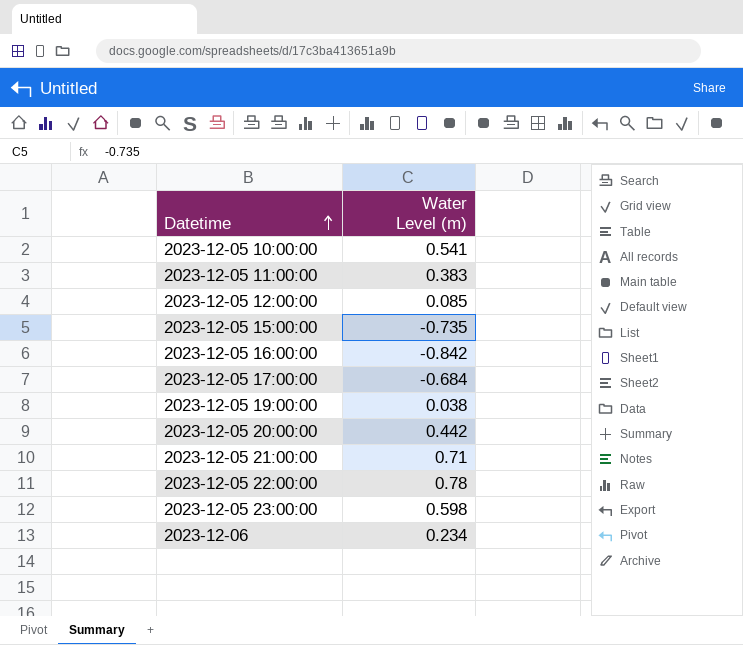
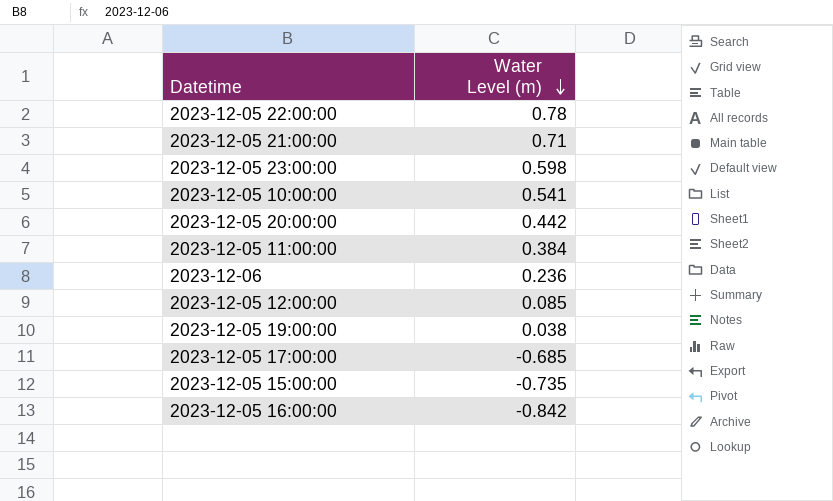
row order: Datetime ascending -> Water Level (m) descending
2023-12-05 11:00:00 | Water Level (m): 0.383 -> 0.384
2023-12-06 | Water Level (m): 0.234 -> 0.236
2023-12-05 17:00:00 | Water Level (m): -0.684 -> -0.685

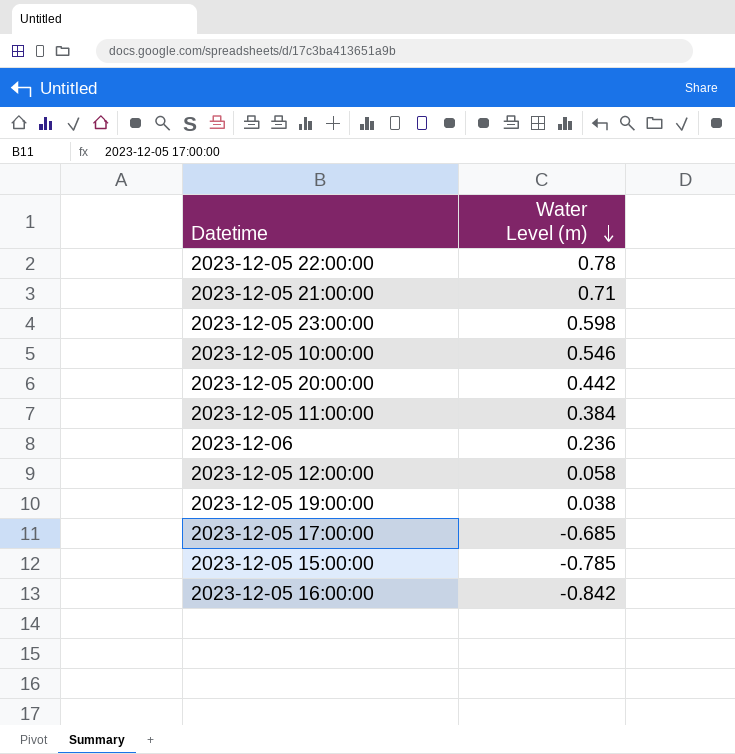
2023-12-05 10:00:00 | Water Level (m): 0.541 -> 0.546
2023-12-05 12:00:00 | Water Level (m): 0.085 -> 0.058
2023-12-05 15:00:00 | Water Level (m): -0.735 -> -0.785

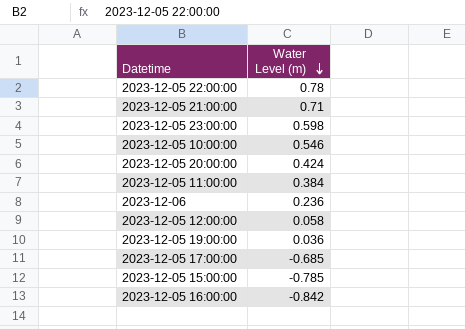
2023-12-05 20:00:00 | Water Level (m): 0.442 -> 0.424
2023-12-05 19:00:00 | Water Level (m): 0.038 -> 0.036

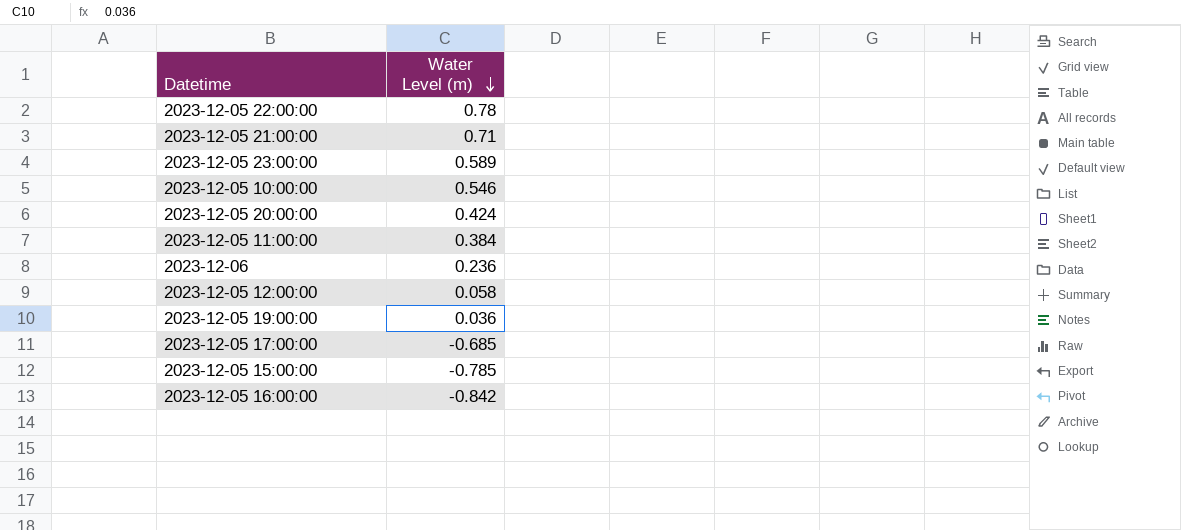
2023-12-05 23:00:00 | Water Level (m): 0.598 -> 0.589

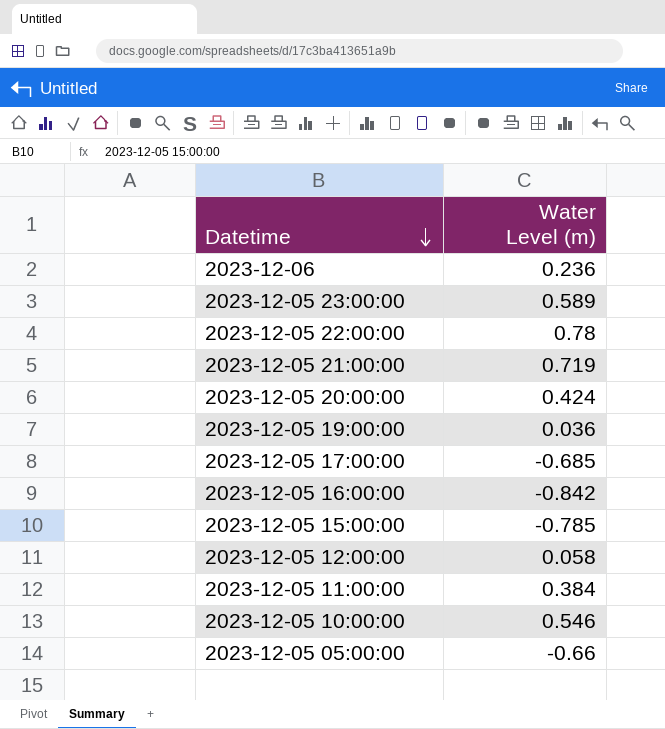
row order: Water Level (m) descending -> Datetime descending
2023-12-05 21:00:00 | Water Level (m): 0.71 -> 0.719
row 2023-12-05 05:00:00: none -> -0.66

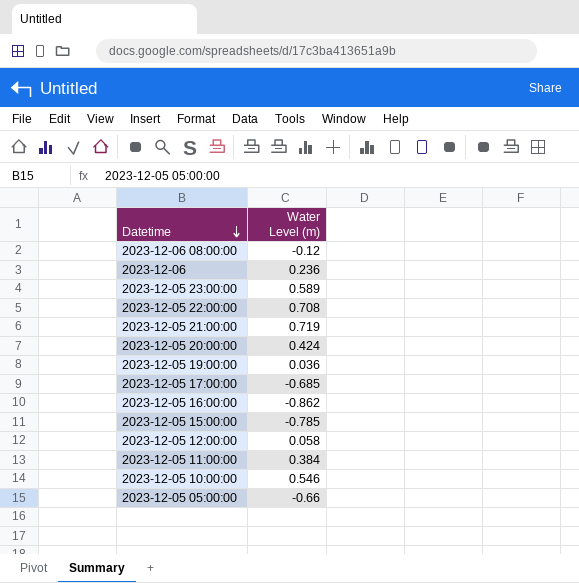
row 2023-12-06 08:00:00: none -> -0.12
2023-12-05 22:00:00 | Water Level (m): 0.78 -> 0.708
2023-12-05 16:00:00 | Water Level (m): -0.842 -> -0.862

